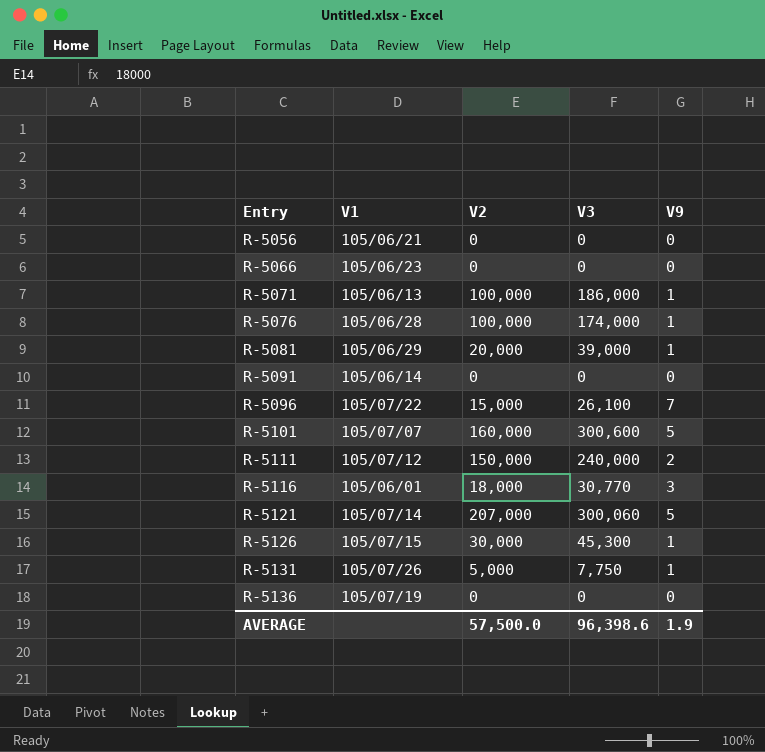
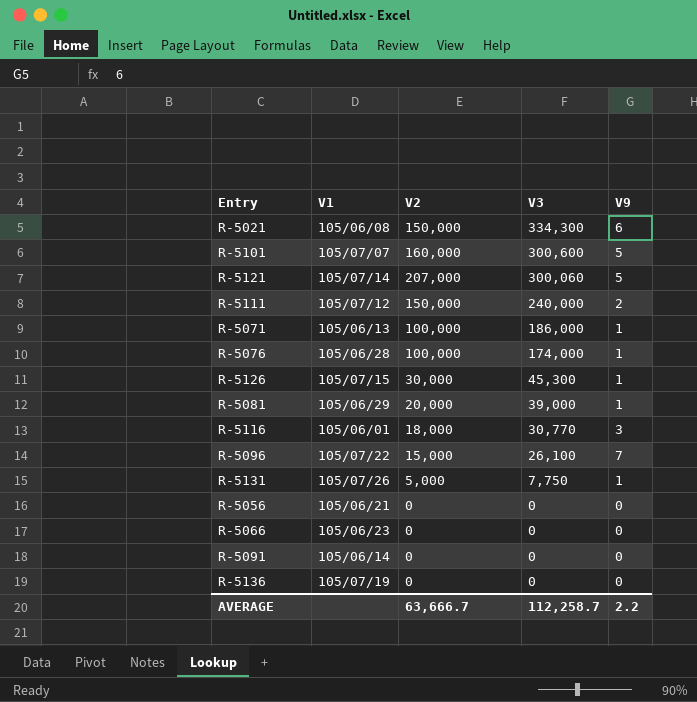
row order: Entry ascending -> V3 descending
row R-5021: none -> 105/06/08 | 150,000 | 334,300 | 6
AVERAGE | V2: 57,500.0 -> 63,666.7
AVERAGE | V3: 96,398.6 -> 112,258.7
AVERAGE | V9: 1.9 -> 2.2

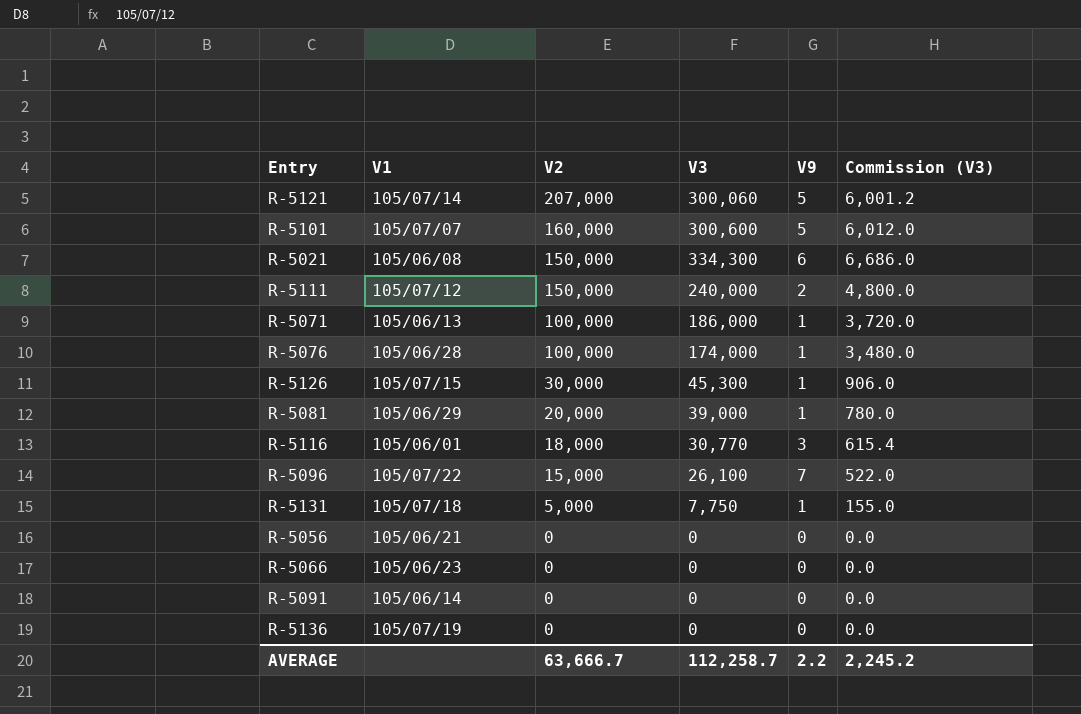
row order: V3 descending -> V2 descending
column Commission (V3) | formula: none -> [V3] * 0.02
R-5131 | V1: 105/07/26 -> 105/07/18

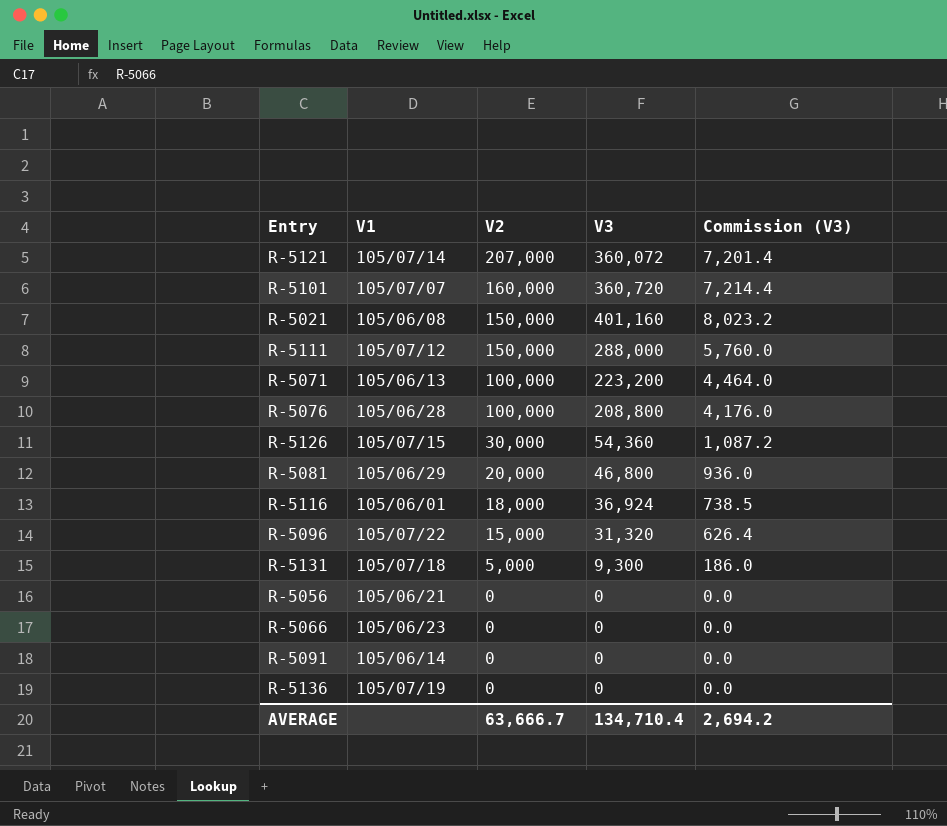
column V9 | position: 5 -> none
R-5121 | V3: 300,060 -> 360,072
R-5121 | Commission (V3): 6,001.2 -> 7,201.4
R-5101 | V3: 300,600 -> 360,720
R-5101 | Commission (V3): 6,012.0 -> 7,214.4
R-5021 | V3: 334,300 -> 401,160
R-5021 | Commission (V3): 6,686.0 -> 8,023.2
R-5111 | V3: 240,000 -> 288,000
R-5111 | Commission (V3): 4,800.0 -> 5,760.0
R-5071 | V3: 186,000 -> 223,200
R-5071 | Commission (V3): 3,720.0 -> 4,464.0
R-5076 | V3: 174,000 -> 208,800
R-5076 | Commission (V3): 3,480.0 -> 4,176.0
R-5126 | V3: 45,300 -> 54,360
R-5126 | Commission (V3): 906.0 -> 1,087.2
R-5081 | V3: 39,000 -> 46,800
R-5081 | Commission (V3): 780.0 -> 936.0
R-5116 | V3: 30,770 -> 36,924
R-5116 | Commission (V3): 615.4 -> 738.5
R-5096 | V3: 26,100 -> 31,320
R-5096 | Commission (V3): 522.0 -> 626.4
R-5131 | V3: 7,750 -> 9,300
R-5131 | Commission (V3): 155.0 -> 186.0
AVERAGE | V3: 112,258.7 -> 134,710.4
AVERAGE | Commission (V3): 2,245.2 -> 2,694.2

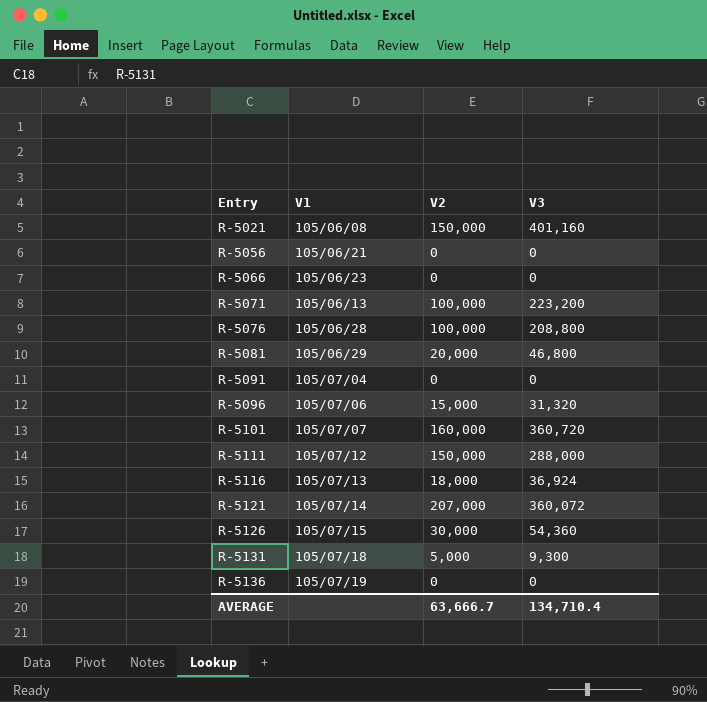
row order: V2 descending -> Entry ascending
column Commission (V3) | formula: [V3] * 0.02 -> none
R-5091 | V1: 105/06/14 -> 105/07/04
R-5096 | V1: 105/07/22 -> 105/07/06
R-5116 | V1: 105/06/01 -> 105/07/13

